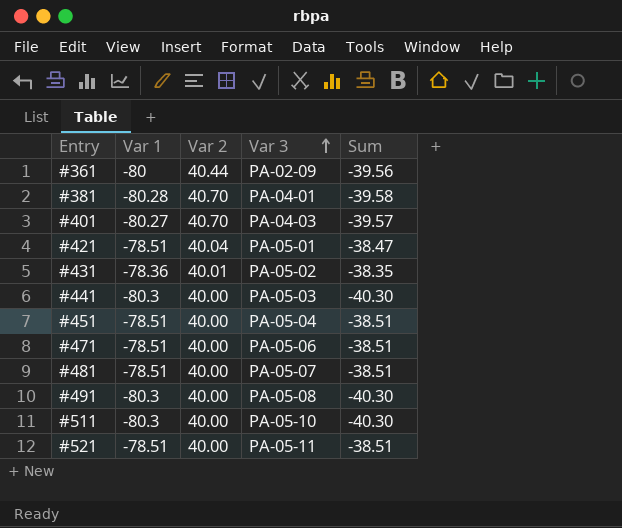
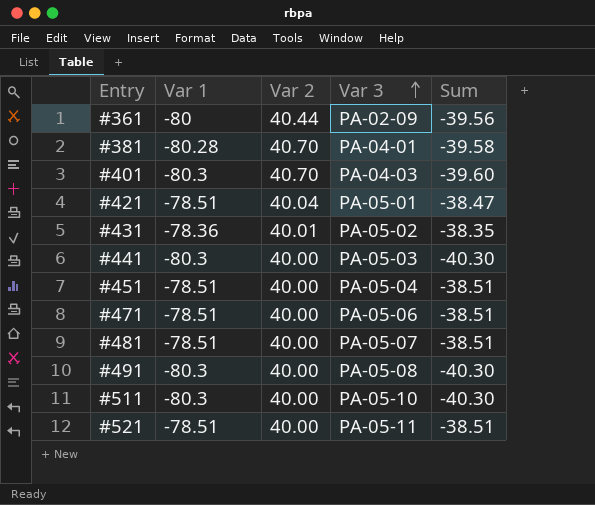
#401 | Var 1: -80.27 -> -80.3
#401 | Sum: -39.57 -> -39.60

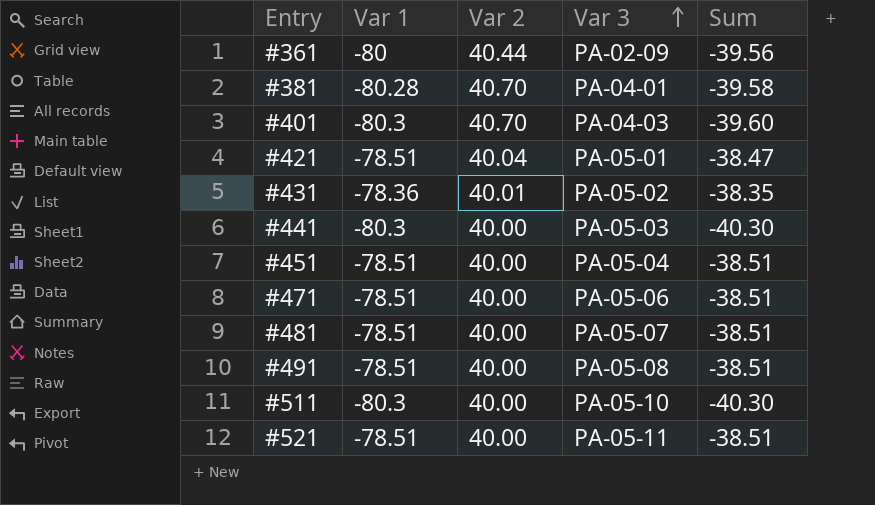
#491 | Var 1: -80.3 -> -78.51
#491 | Sum: -40.30 -> -38.51

